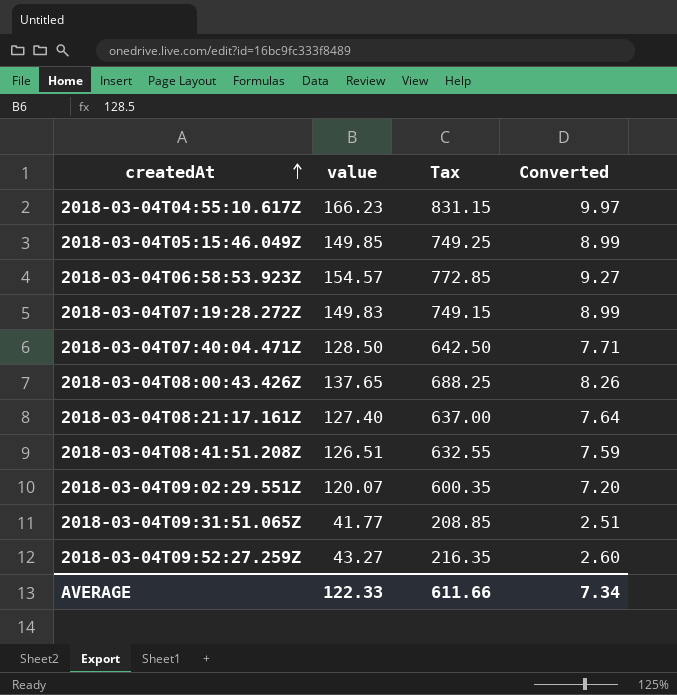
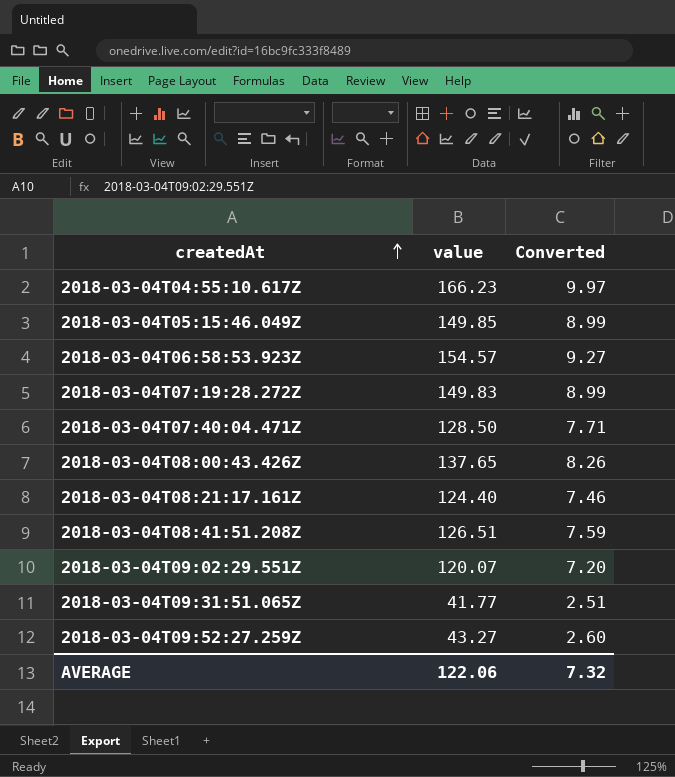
column Tax | formula: [value] * 5 -> none
2018-03-04T08:21:17.161Z | value: 127.40 -> 124.40
2018-03-04T08:21:17.161Z | Converted: 7.64 -> 7.46
AVERAGE | value: 122.33 -> 122.06
AVERAGE | Converted: 7.34 -> 7.32

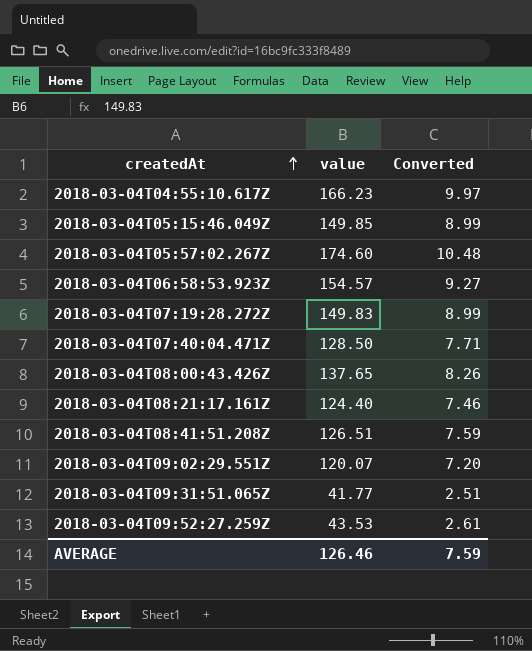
row 2018-03-04T05:57:02.267Z: none -> 174.60 | 10.48
2018-03-04T09:52:27.259Z | value: 43.27 -> 43.53
2018-03-04T09:52:27.259Z | Converted: 2.60 -> 2.61
AVERAGE | value: 122.06 -> 126.46
AVERAGE | Converted: 7.32 -> 7.59

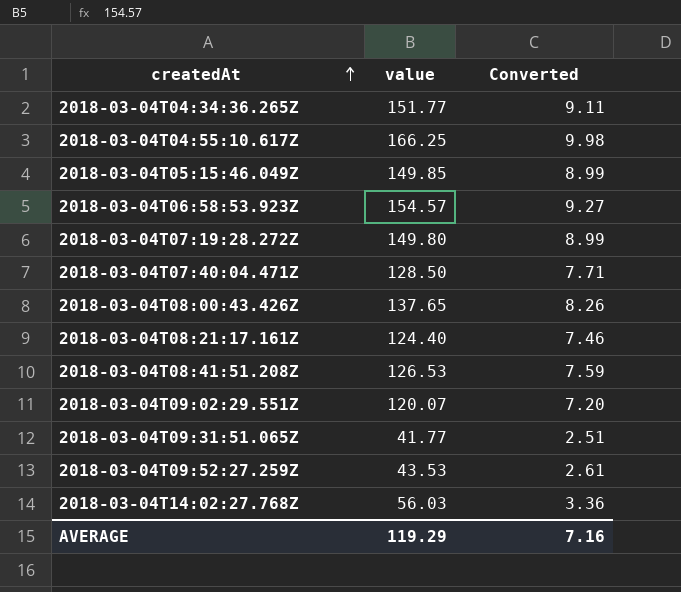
row 2018-03-04T05:57:02.267Z: 174.60 | 10.48 -> none
row 2018-03-04T04:34:36.265Z: none -> 151.77 | 9.11
2018-03-04T04:55:10.617Z | value: 166.23 -> 166.25
2018-03-04T04:55:10.617Z | Converted: 9.97 -> 9.98
2018-03-04T07:19:28.272Z | value: 149.83 -> 149.80
2018-03-04T08:41:51.208Z | value: 126.51 -> 126.53
row 2018-03-04T14:02:27.768Z: none -> 56.03 | 3.36
AVERAGE | value: 126.46 -> 119.29
AVERAGE | Converted: 7.59 -> 7.16

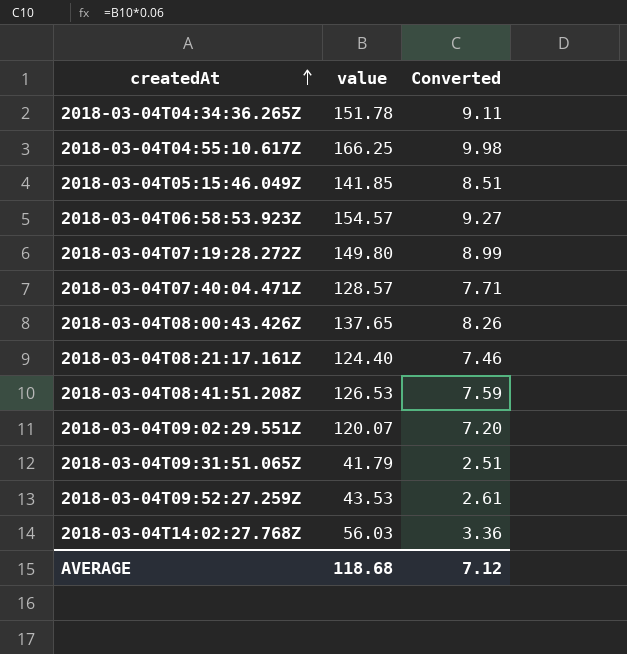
2018-03-04T04:34:36.265Z | value: 151.77 -> 151.78
2018-03-04T05:15:46.049Z | value: 149.85 -> 141.85
2018-03-04T05:15:46.049Z | Converted: 8.99 -> 8.51
2018-03-04T07:40:04.471Z | value: 128.50 -> 128.57
2018-03-04T09:31:51.065Z | value: 41.77 -> 41.79
AVERAGE | value: 119.29 -> 118.68
AVERAGE | Converted: 7.16 -> 7.12

